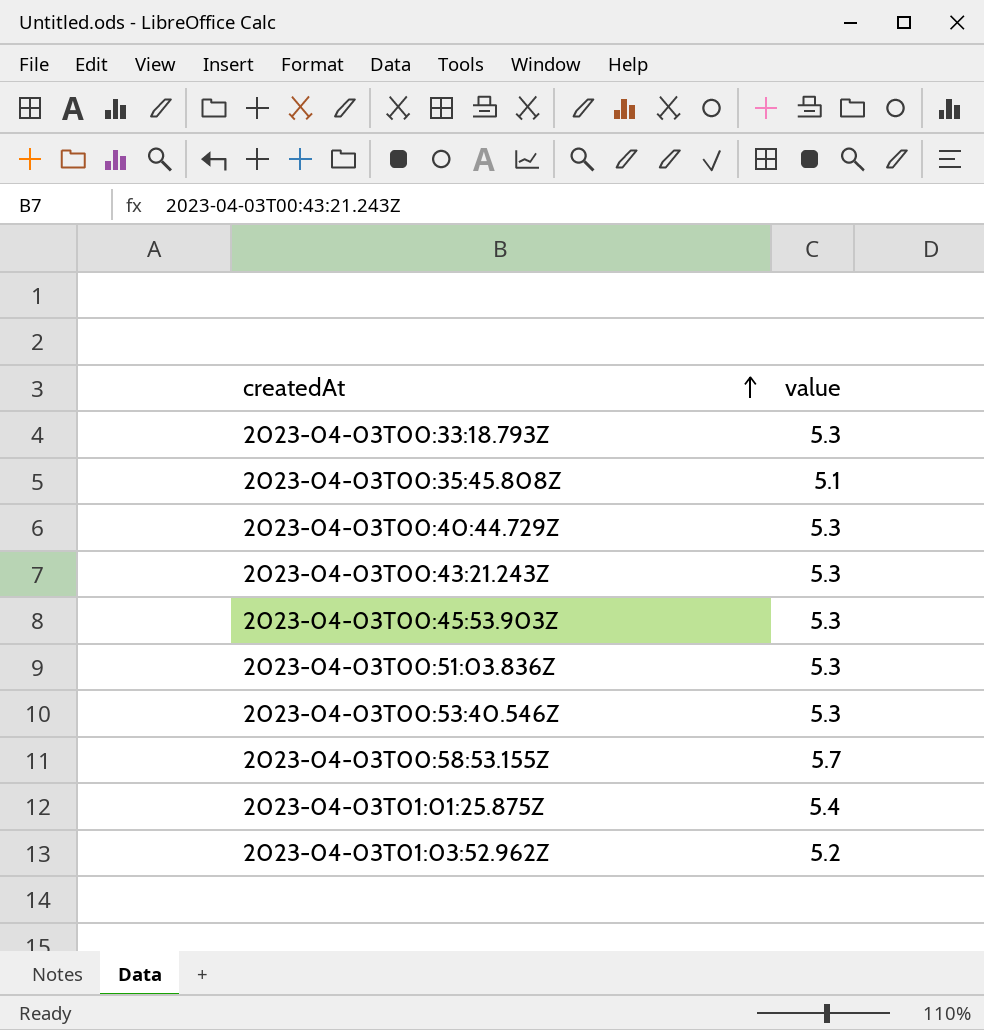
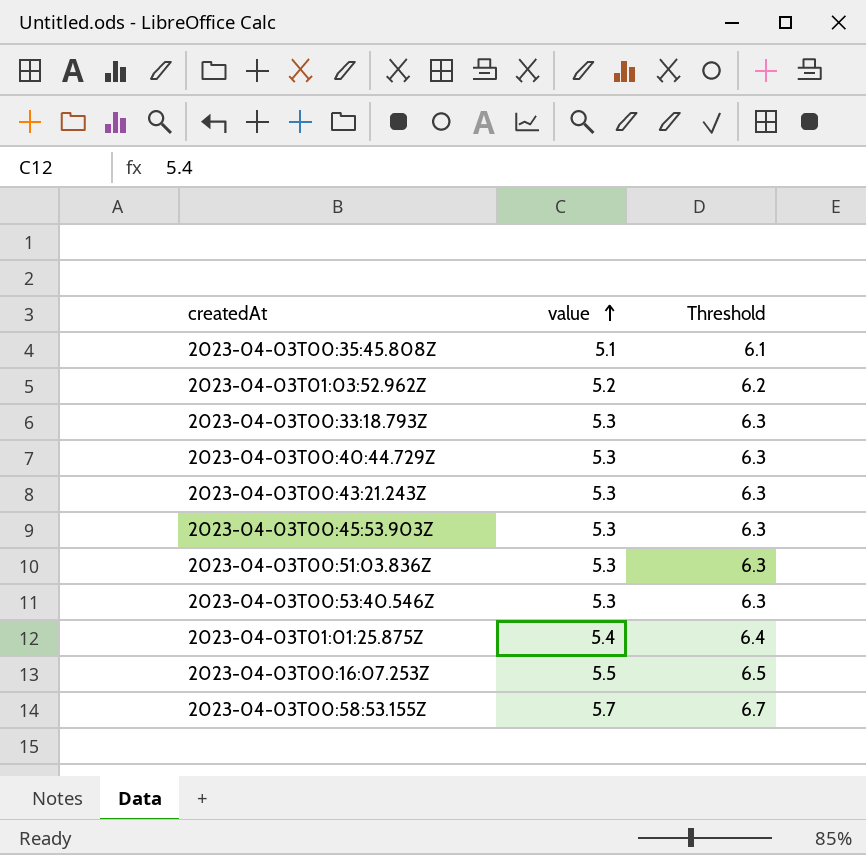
row order: createdAt ascending -> value ascending
column Threshold | formula: none -> [value] + 1
row 2023-04-03T00:16:07.253Z: none -> 5.5 | 6.5

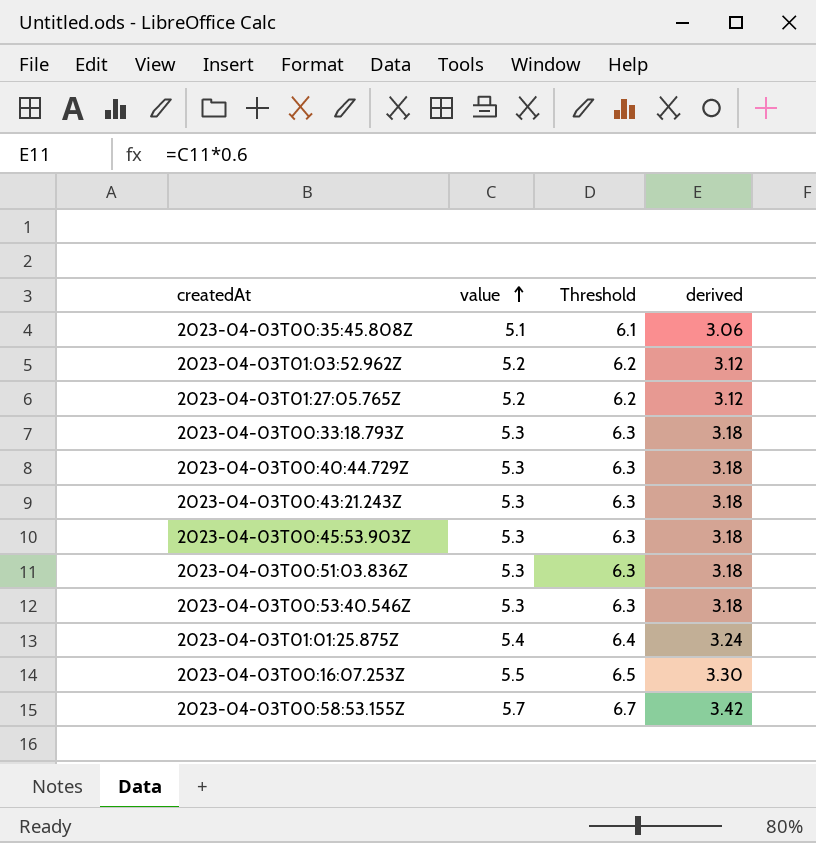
column derived | formula: none -> [value] * 0.6
row 2023-04-03T01:27:05.765Z: none -> 5.2 | 6.2 | 3.12

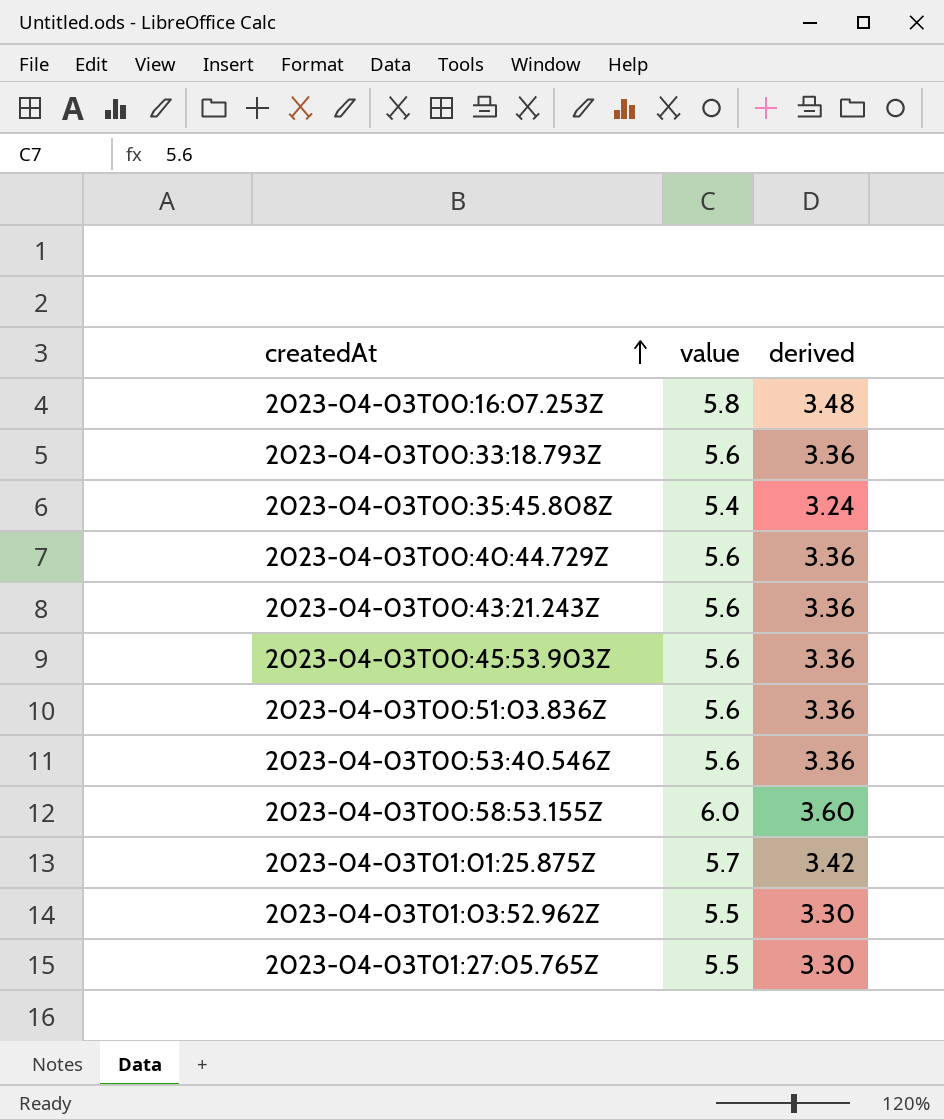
row order: value ascending -> createdAt ascending
column Threshold | formula: [value] + 1 -> none
2023-04-03T00:16:07.253Z | value: 5.5 -> 5.8
2023-04-03T00:16:07.253Z | derived: 3.30 -> 3.48
2023-04-03T00:33:18.793Z | value: 5.3 -> 5.6
2023-04-03T00:33:18.793Z | derived: 3.18 -> 3.36
2023-04-03T00:35:45.808Z | value: 5.1 -> 5.4
2023-04-03T00:35:45.808Z | derived: 3.06 -> 3.24
2023-04-03T00:40:44.729Z | value: 5.3 -> 5.6
2023-04-03T00:40:44.729Z | derived: 3.18 -> 3.36
2023-04-03T00:43:21.243Z | value: 5.3 -> 5.6
2023-04-03T00:43:21.243Z | derived: 3.18 -> 3.36
2023-04-03T00:45:53.903Z | value: 5.3 -> 5.6
2023-04-03T00:45:53.903Z | derived: 3.18 -> 3.36
2023-04-03T00:51:03.836Z | value: 5.3 -> 5.6
2023-04-03T00:51:03.836Z | derived: 3.18 -> 3.36
2023-04-03T00:53:40.546Z | value: 5.3 -> 5.6
2023-04-03T00:53:40.546Z | derived: 3.18 -> 3.36
2023-04-03T00:58:53.155Z | value: 5.7 -> 6.0
2023-04-03T00:58:53.155Z | derived: 3.42 -> 3.60
2023-04-03T01:01:25.875Z | value: 5.4 -> 5.7
2023-04-03T01:01:25.875Z | derived: 3.24 -> 3.42
2023-04-03T01:03:52.962Z | value: 5.2 -> 5.5
2023-04-03T01:03:52.962Z | derived: 3.12 -> 3.30
2023-04-03T01:27:05.765Z | value: 5.2 -> 5.5
2023-04-03T01:27:05.765Z | derived: 3.12 -> 3.30

